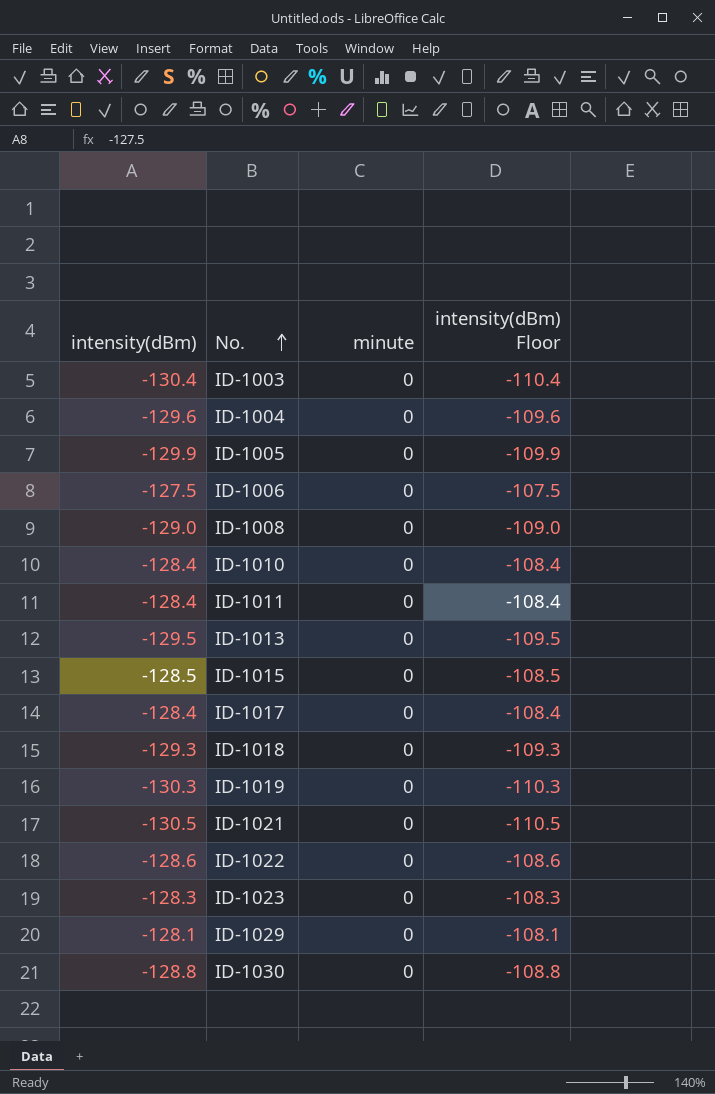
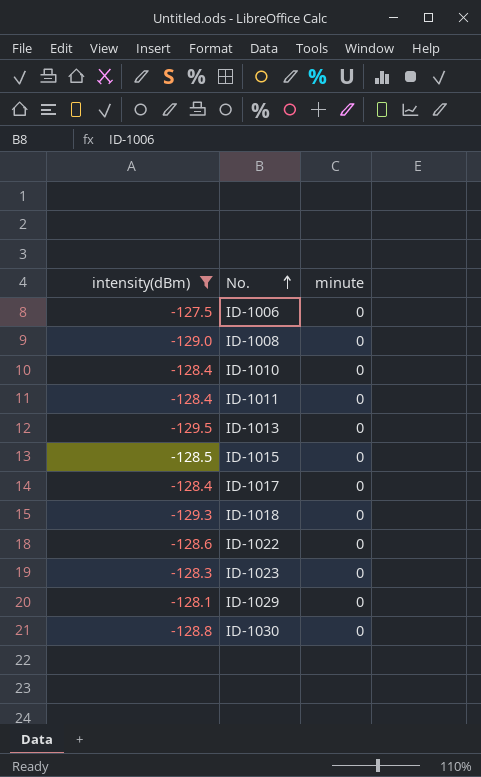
filter: none -> intensity(dBm) >= -129.5
column intensity(dBm) Floor | formula: [intensity(dBm)] + 20 -> none

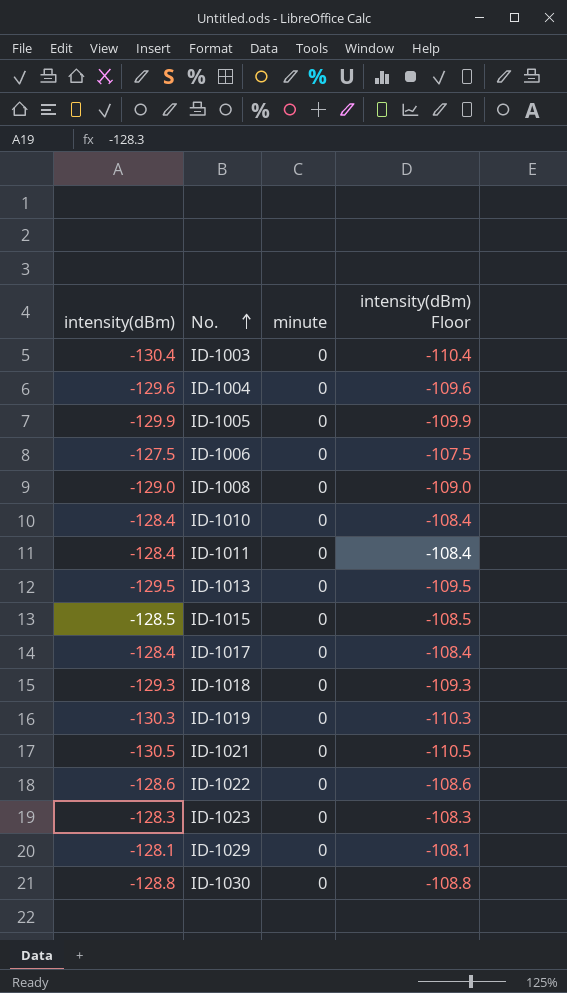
filter: intensity(dBm) >= -129.5 -> none
column intensity(dBm) Floor | formula: none -> [intensity(dBm)] + 20

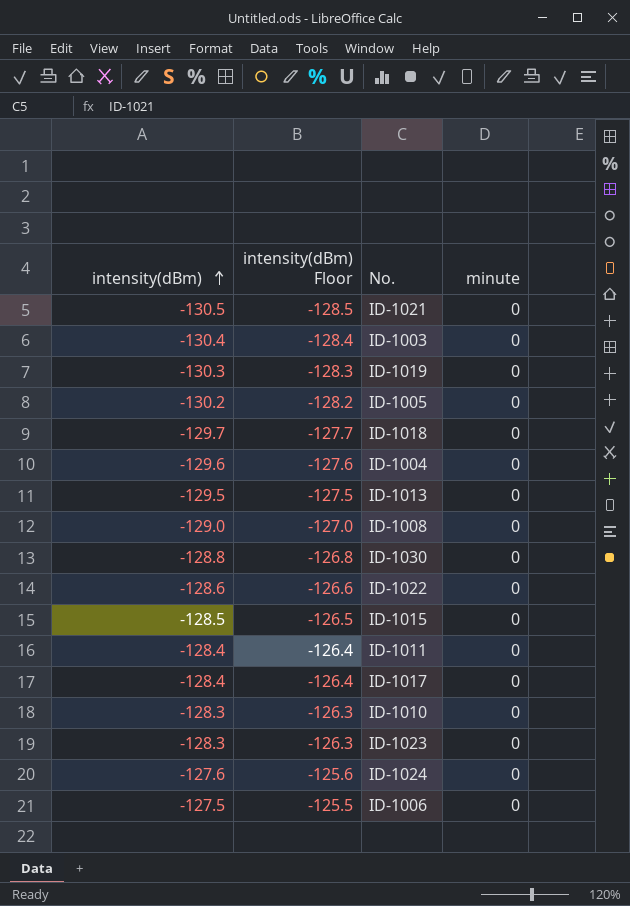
row order: No. ascending -> intensity(dBm) ascending
column intensity(dBm) Floor | formula: [intensity(dBm)] + 20 -> [intensity(dBm)] + 2
column intensity(dBm) Floor | position: 4 -> 2
row ID-1029: -128.1 | 0 | -108.1 -> none
ID-1005 | intensity(dBm): -129.9 -> -130.2
ID-1018 | intensity(dBm): -129.3 -> -129.7
ID-1010 | intensity(dBm): -128.4 -> -128.3
row ID-1024: none -> -127.6 | -125.6 | 0

